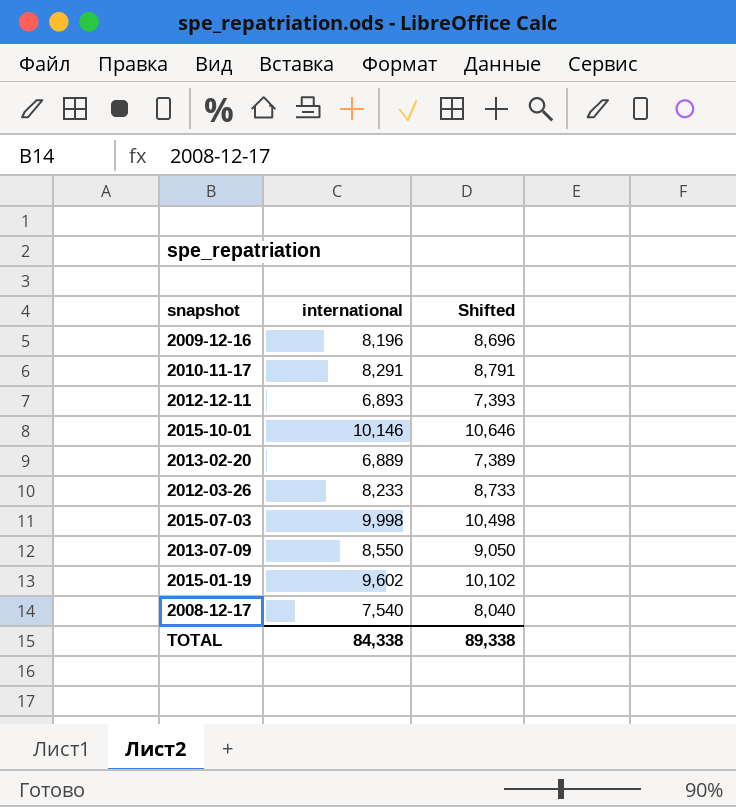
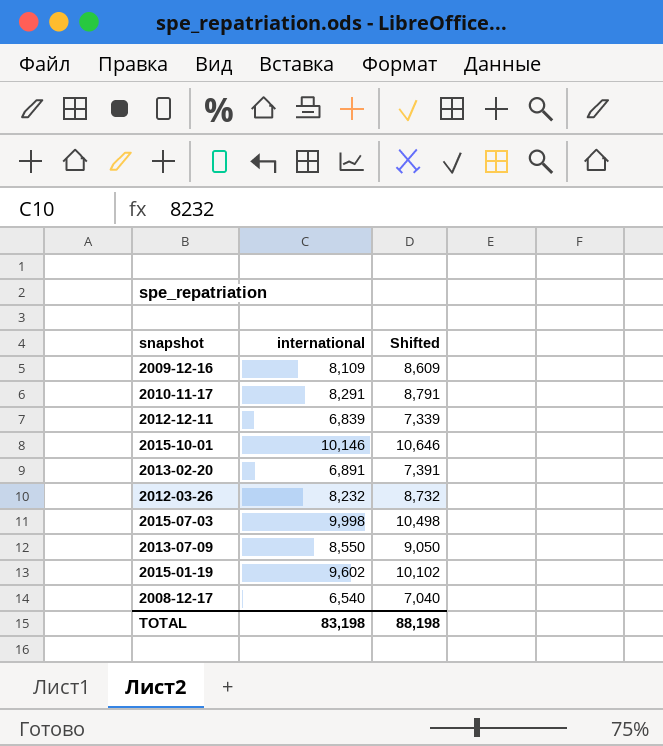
2009-12-16 | international: 8,196 -> 8,109
2009-12-16 | Shifted: 8,696 -> 8,609
2012-12-11 | international: 6,893 -> 6,839
2012-12-11 | Shifted: 7,393 -> 7,339
2013-02-20 | international: 6,889 -> 6,891
2013-02-20 | Shifted: 7,389 -> 7,391
2012-03-26 | international: 8,233 -> 8,232
2012-03-26 | Shifted: 8,733 -> 8,732
2008-12-17 | international: 7,540 -> 6,540
2008-12-17 | Shifted: 8,040 -> 7,040
TOTAL | international: 84,338 -> 83,198
TOTAL | Shifted: 89,338 -> 88,198

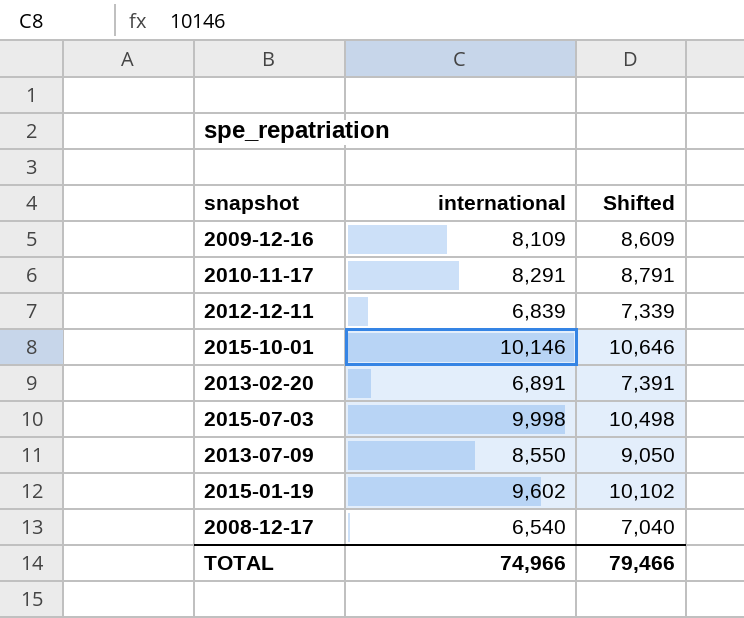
row 2012-03-26: 8,232 | 8,732 -> none
TOTAL | international: 83,198 -> 74,966
TOTAL | Shifted: 88,198 -> 79,466

